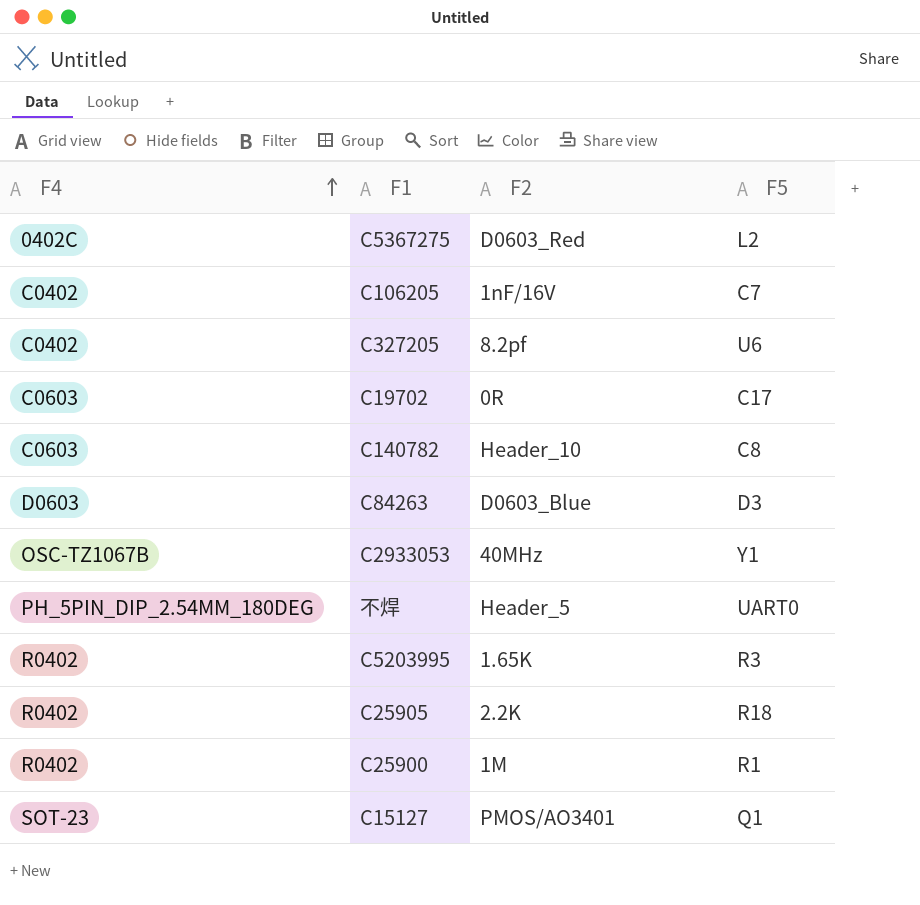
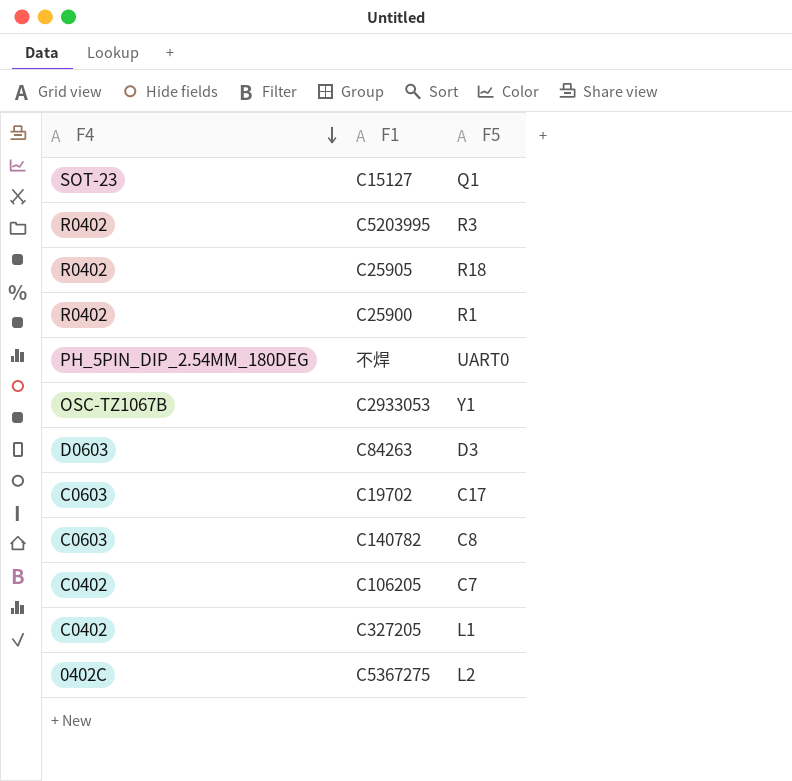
row order: F4 ascending -> F4 descending
column F2 | position: 3 -> none
C327205 | F5: U6 -> L1

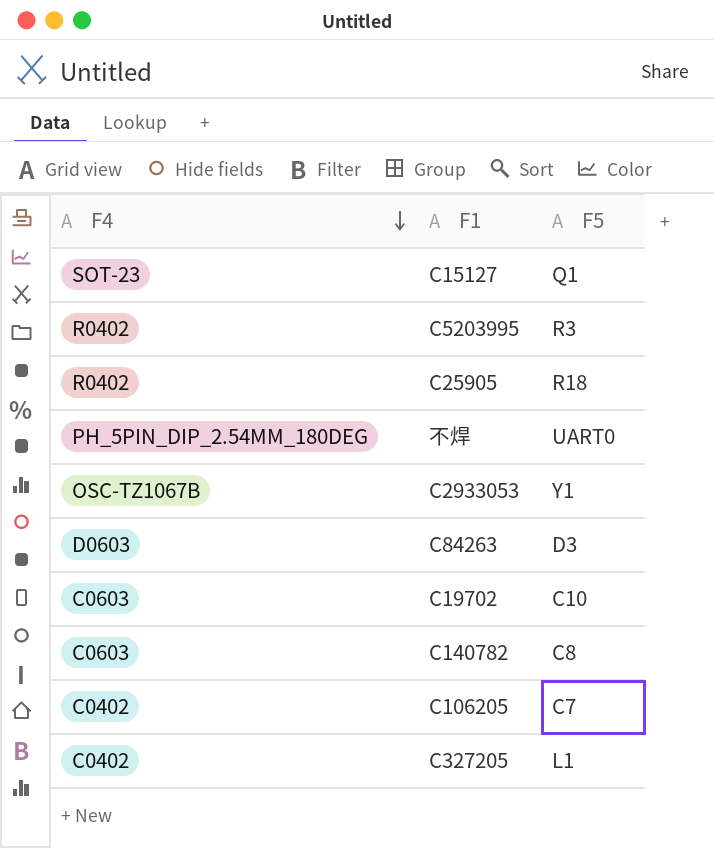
row C25900: R0402 | R1 -> none
row C5367275: 0402C | L2 -> none
C19702 | F5: C17 -> C10

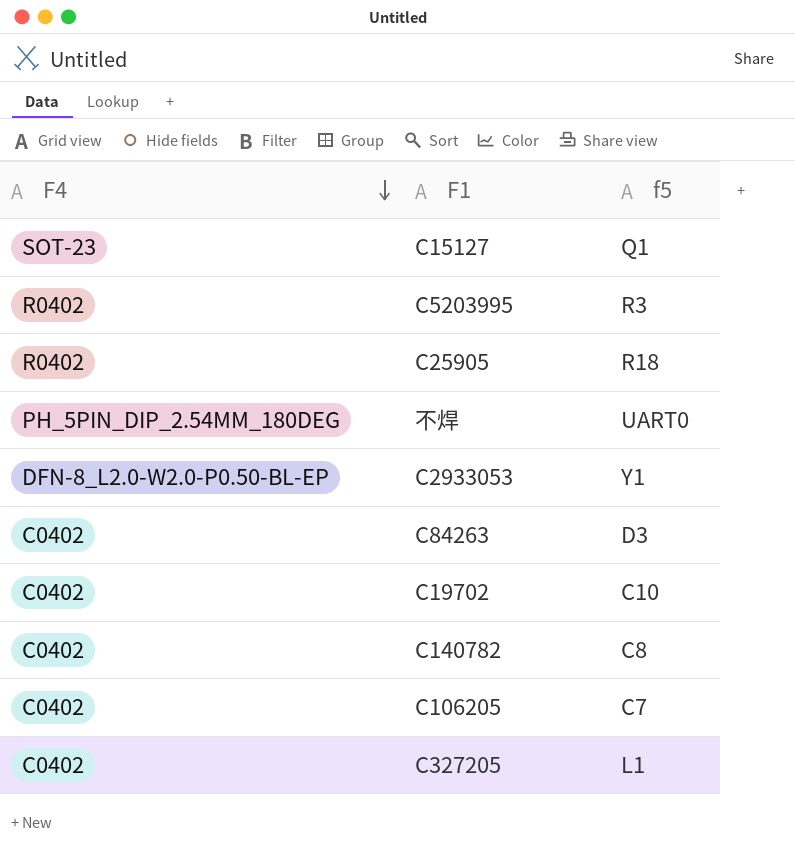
column name: F5 -> f5
C2933053 | F4: OSC-TZ1067B -> DFN-8_L2.0-W2.0-P0.50-BL-EP
C84263 | F4: D0603 -> C0402
C19702 | F4: C0603 -> C0402
C140782 | F4: C0603 -> C0402

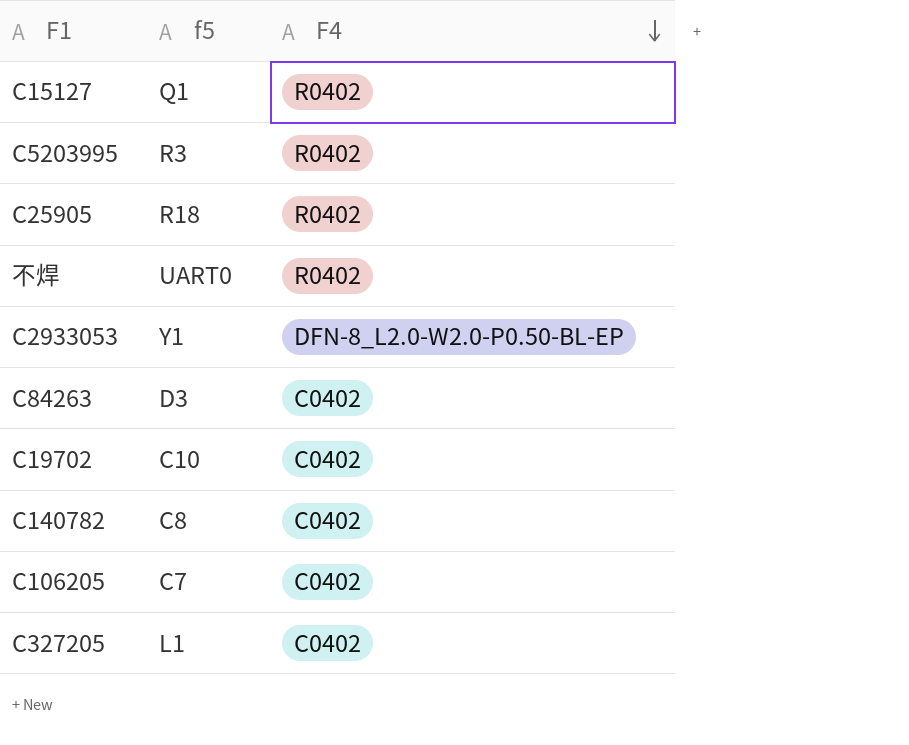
column F4 | position: 1 -> 3
C15127 | F4: SOT-23 -> R0402
不焊 | F4: PH_5PIN_DIP_2.54MM_180DEG -> R0402

